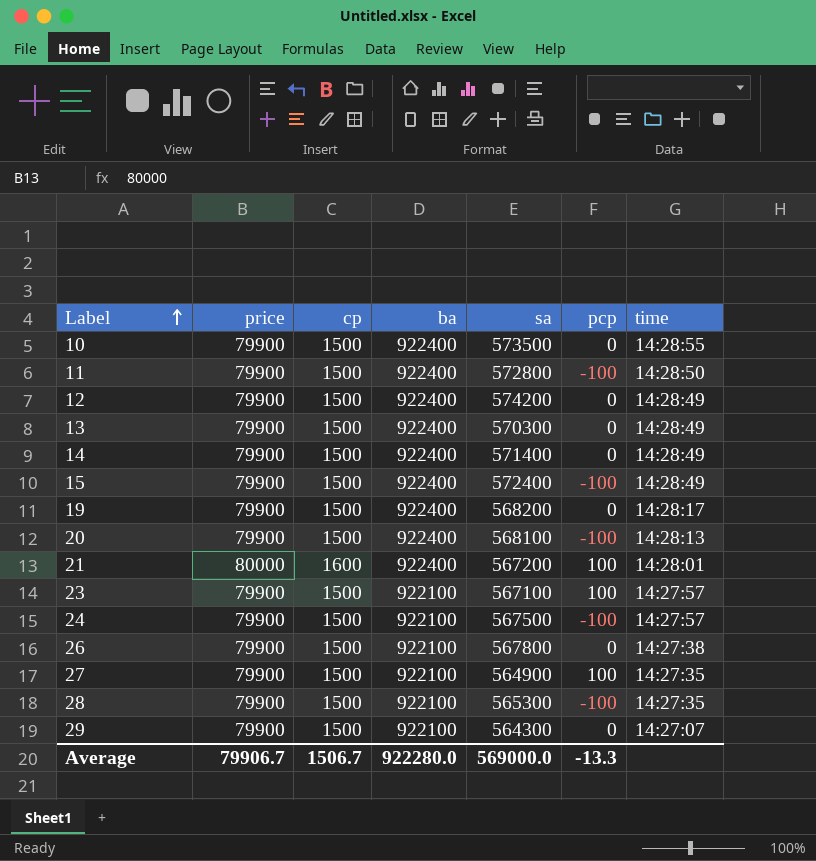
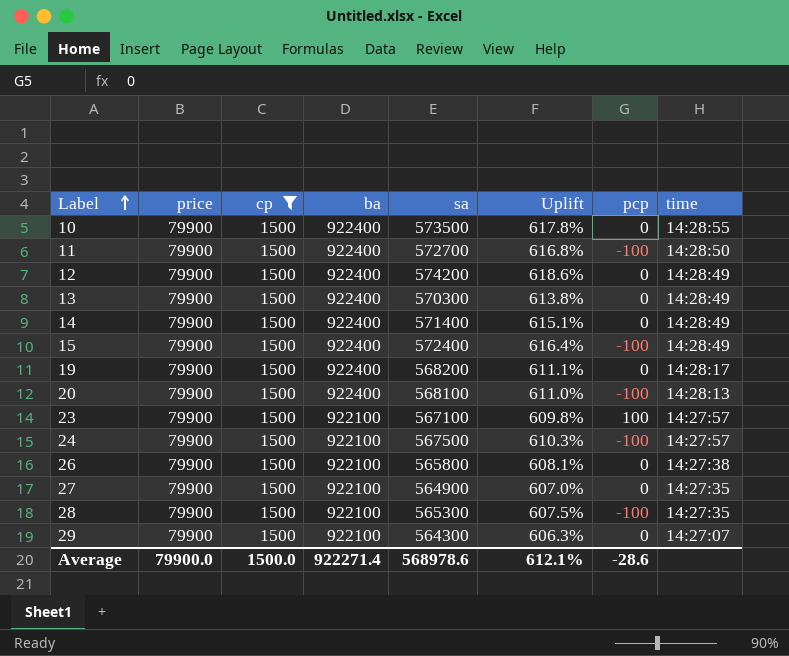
filter: none -> cp = 1500
column Uplift | formula: none -> ([sa] - [price]) / [price]
11 | sa: 572800 -> 572700
26 | sa: 567800 -> 565800
27 | pcp: 100 -> 0
Average | price: 79906.7 -> 79900.0
Average | cp: 1506.7 -> 1500.0
Average | ba: 922280.0 -> 922271.4
Average | sa: 569000.0 -> 568978.6
Average | pcp: -13.3 -> -28.6

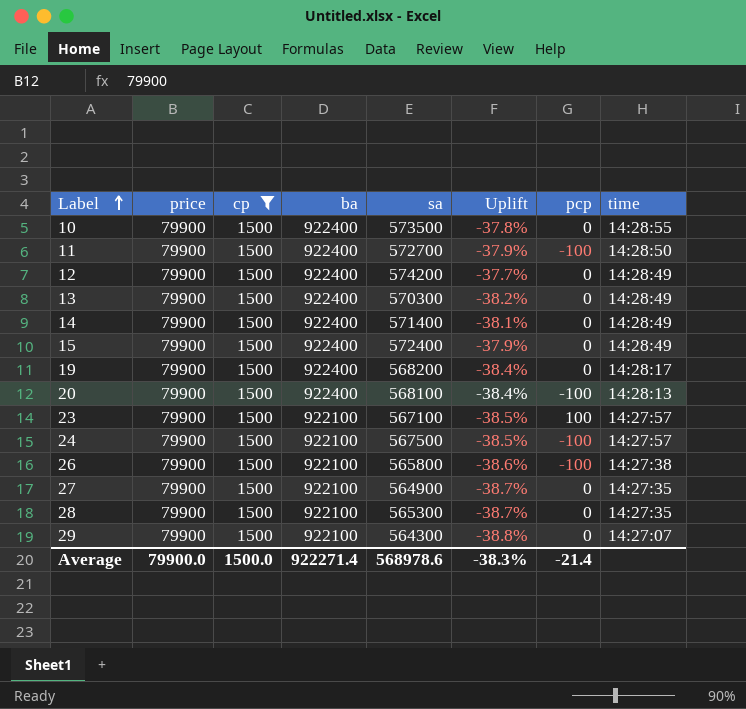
column Uplift | formula: ([sa] - [price]) / [price] -> ([sa] - [ba]) / [ba]
15 | pcp: -100 -> 0
26 | pcp: 0 -> -100
28 | pcp: -100 -> 0
Average | Uplift: 612.1% -> -38.3%
Average | pcp: -28.6 -> -21.4

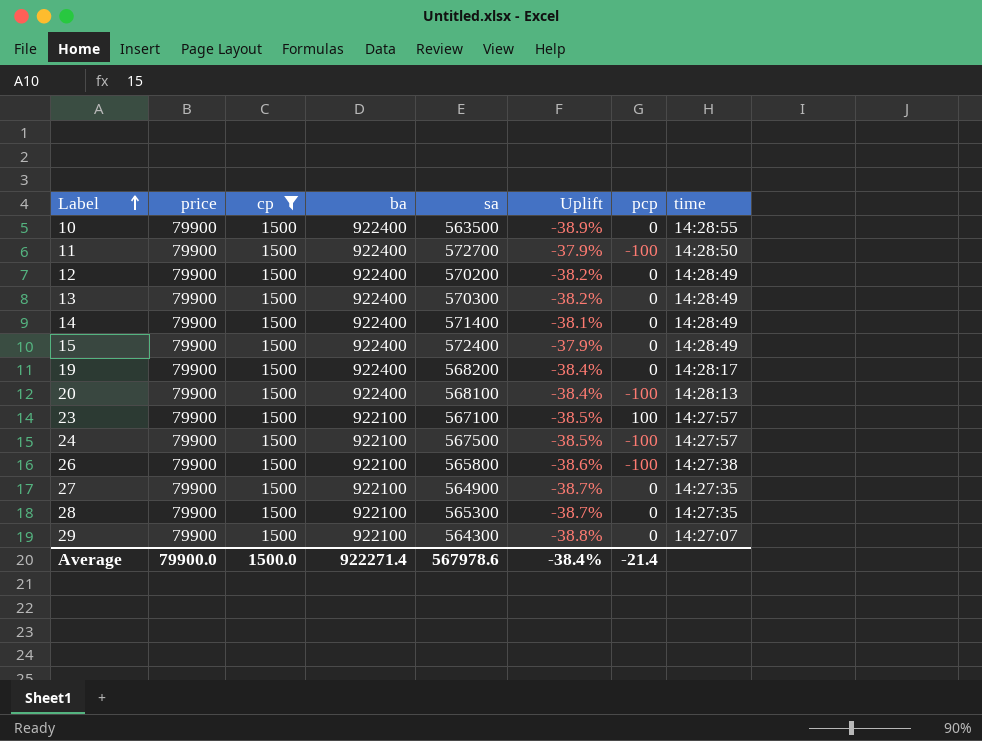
10 | sa: 573500 -> 563500
10 | Uplift: -37.8% -> -38.9%
12 | sa: 574200 -> 570200
12 | Uplift: -37.7% -> -38.2%
Average | sa: 568978.6 -> 567978.6
Average | Uplift: -38.3% -> -38.4%

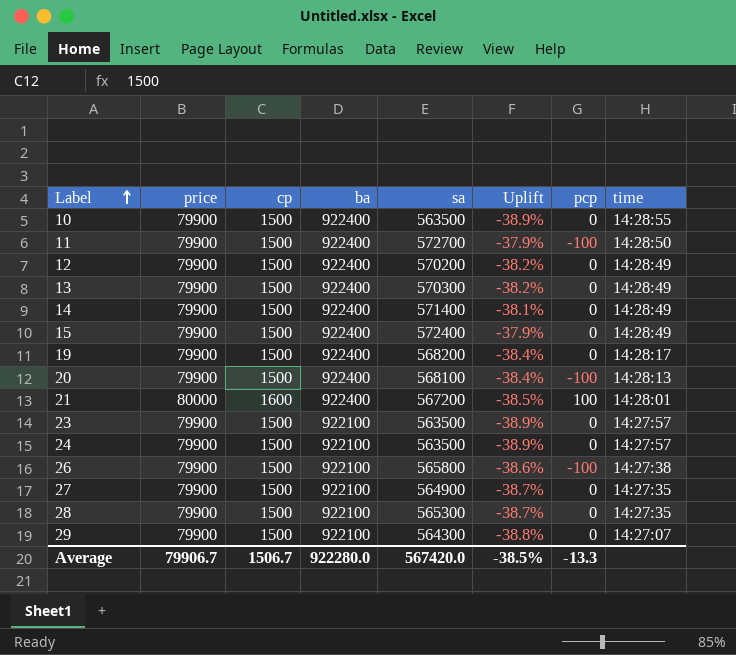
filter: cp = 1500 -> none
23 | sa: 567100 -> 563500
23 | Uplift: -38.5% -> -38.9%
23 | pcp: 100 -> 0
24 | sa: 567500 -> 563500
24 | Uplift: -38.5% -> -38.9%
24 | pcp: -100 -> 0
Average | price: 79900.0 -> 79906.7
Average | cp: 1500.0 -> 1506.7
Average | ba: 922271.4 -> 922280.0
Average | sa: 567978.6 -> 567420.0
Average | Uplift: -38.4% -> -38.5%
Average | pcp: -21.4 -> -13.3

